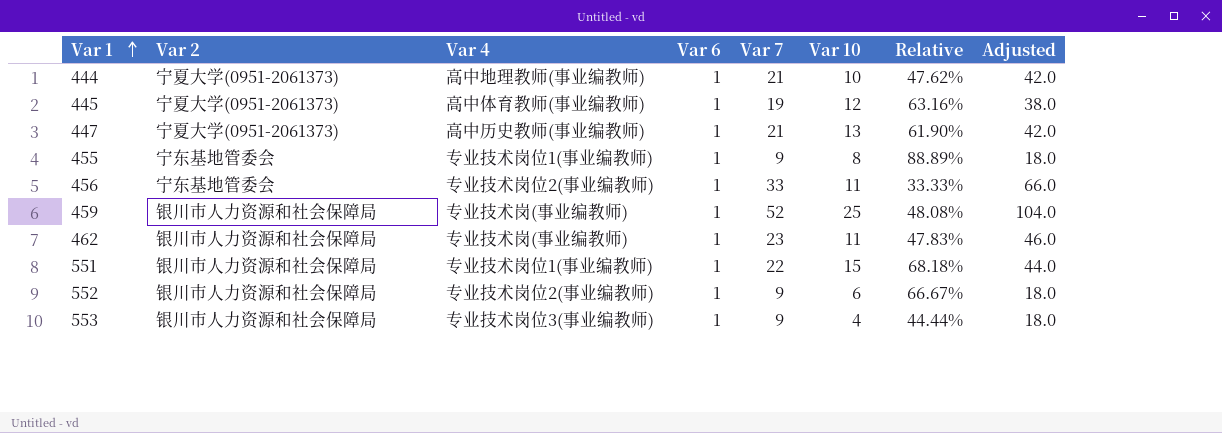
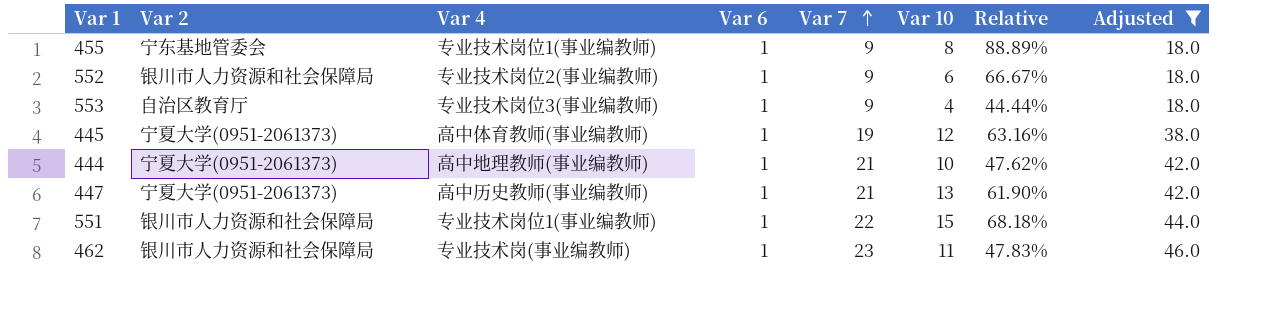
filter: none -> Adjusted <= 46.0
row order: Var 1 ascending -> Var 7 ascending
553 | Var 2: 银川市人力资源和社会保障局 -> 自治区教育厅

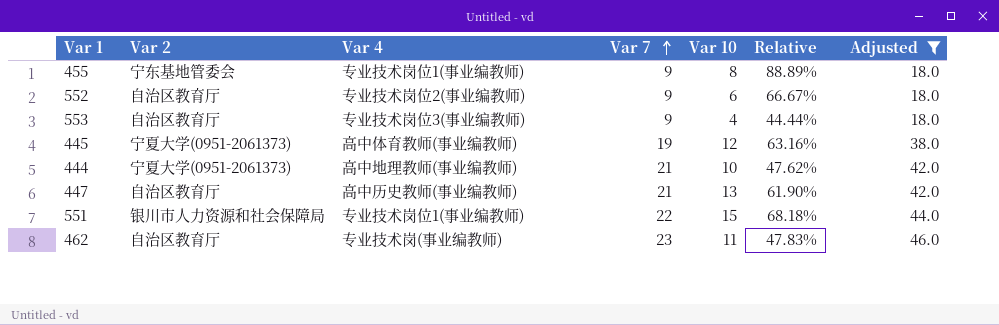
column Var 6 | position: 4 -> none
552 | Var 2: 银川市人力资源和社会保障局 -> 自治区教育厅
447 | Var 2: 宁夏大学(0951-2061373) -> 自治区教育厅
462 | Var 2: 银川市人力资源和社会保障局 -> 自治区教育厅

